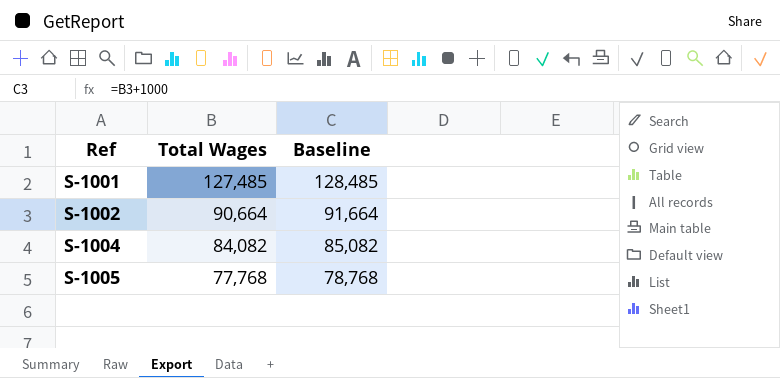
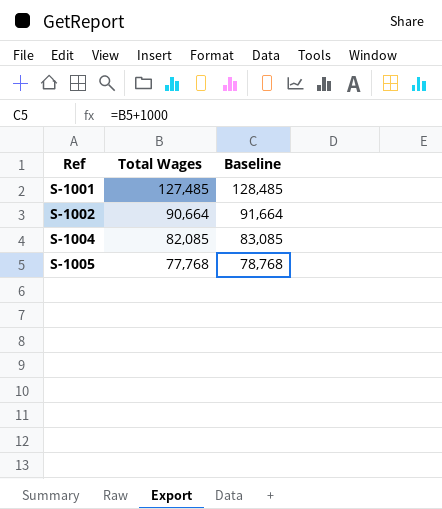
S-1004 | Total Wages: 84,082 -> 82,085
S-1004 | Baseline: 85,082 -> 83,085

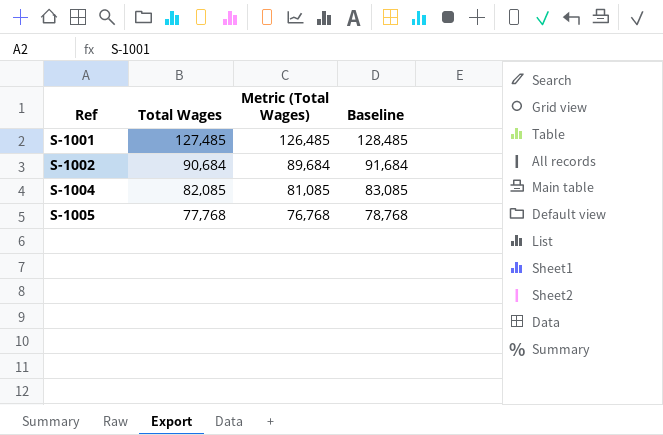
column Metric (Total Wages) | formula: none -> [Total Wages] - 1000
S-1002 | Total Wages: 90,664 -> 90,684
S-1002 | Baseline: 91,664 -> 91,684

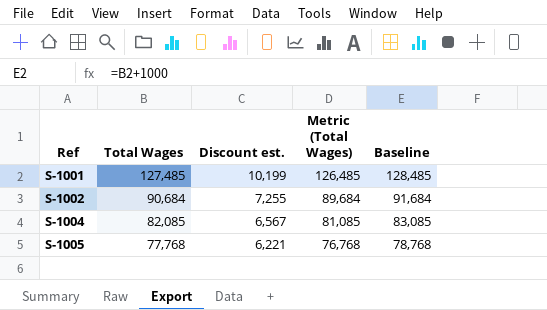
column Discount est. | formula: none -> [Total Wages] * 0.08

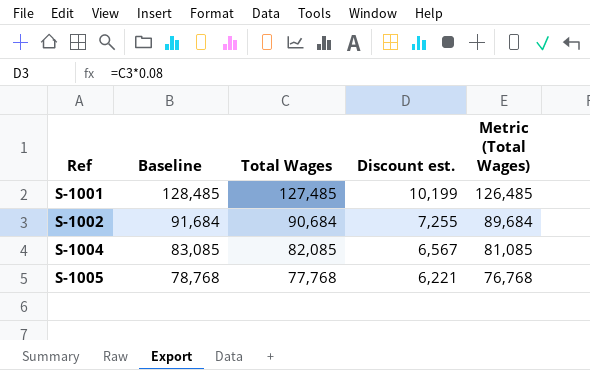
column Baseline | position: 5 -> 2

